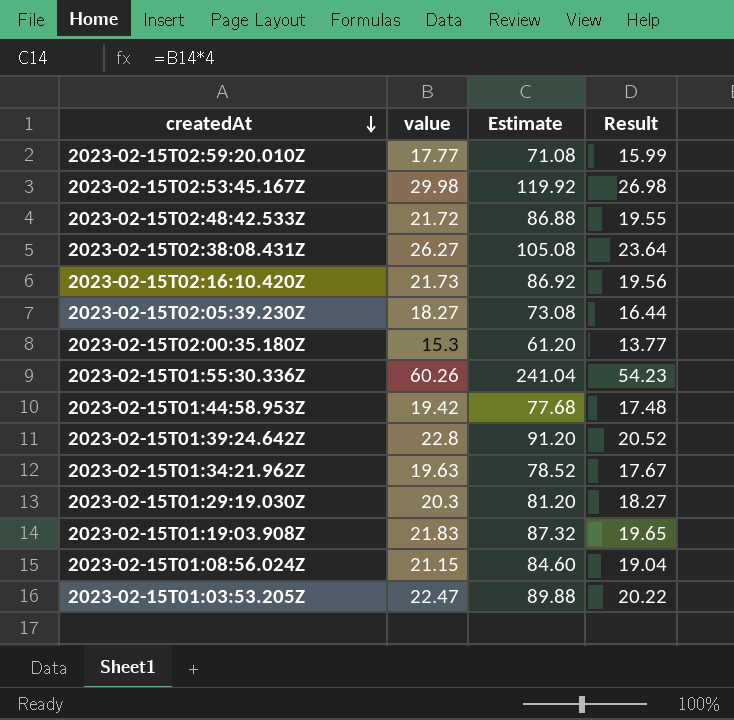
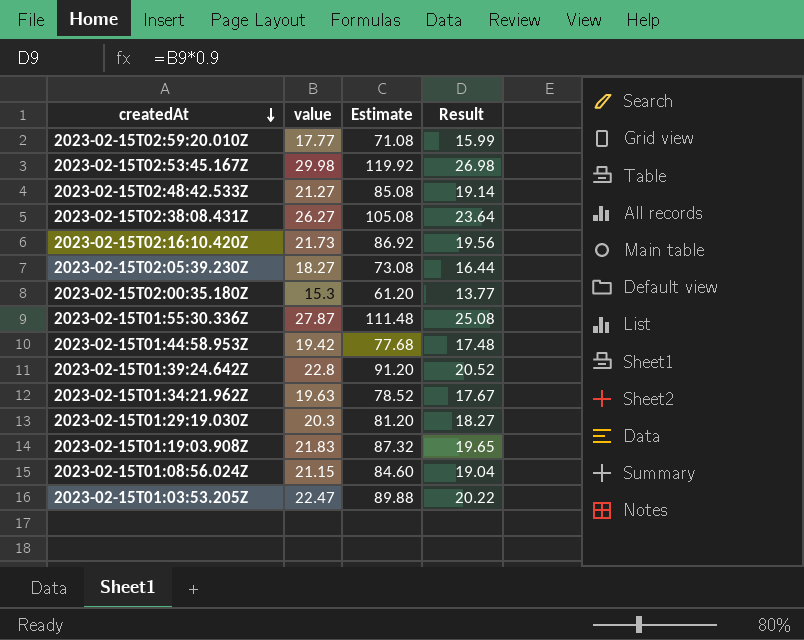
2023-02-15T02:48:42.533Z | value: 21.72 -> 21.27
2023-02-15T02:48:42.533Z | Estimate: 86.88 -> 85.08
2023-02-15T02:48:42.533Z | Result: 19.55 -> 19.14
2023-02-15T01:55:30.336Z | value: 60.26 -> 27.87
2023-02-15T01:55:30.336Z | Estimate: 241.04 -> 111.48
2023-02-15T01:55:30.336Z | Result: 54.23 -> 25.08

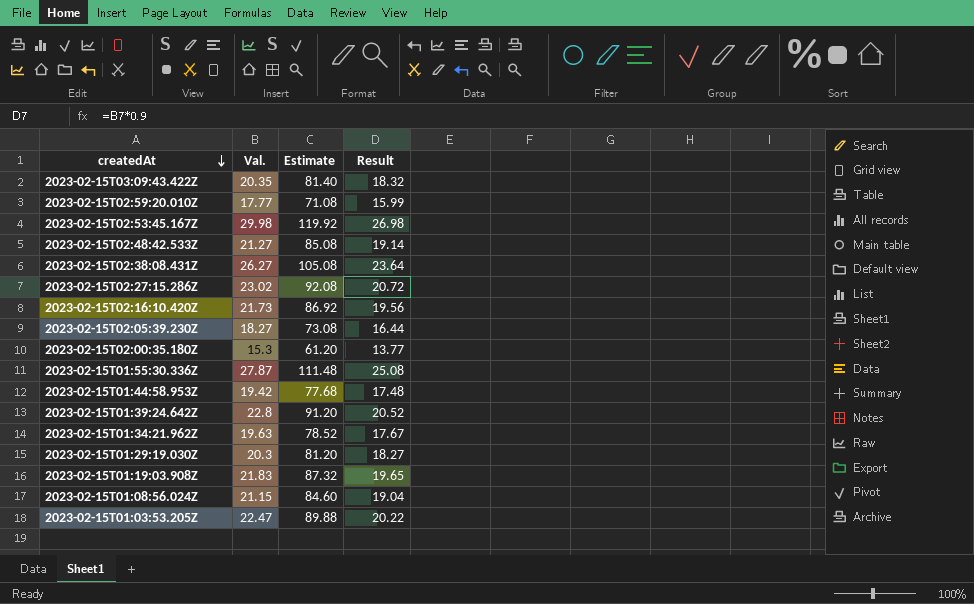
column name: value -> Val.
row 2023-02-15T03:09:43.422Z: none -> 20.35 | 81.40 | 18.32
row 2023-02-15T02:27:15.286Z: none -> 23.02 | 92.08 | 20.72

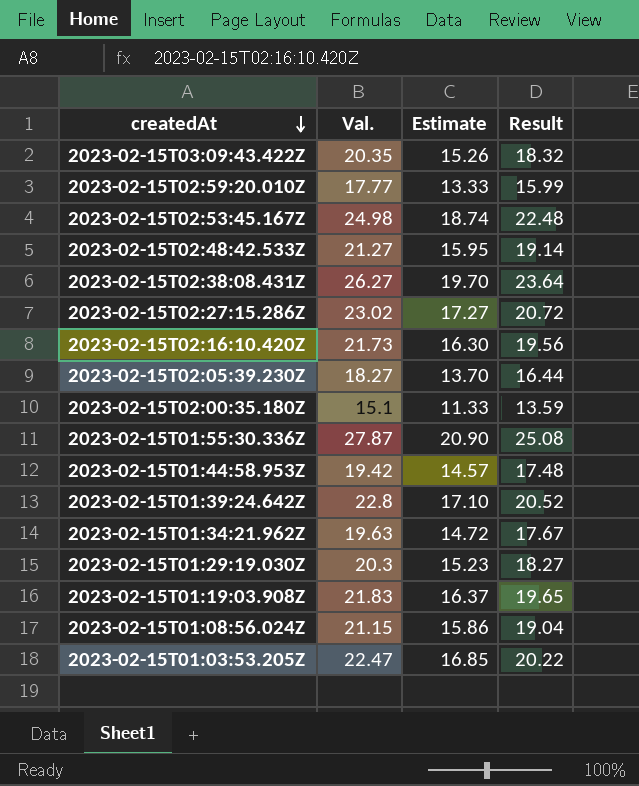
column Estimate | formula: [Val.] * 4 -> [Val.] * 0.75
2023-02-15T02:53:45.167Z | Val.: 29.98 -> 24.98
2023-02-15T02:53:45.167Z | Result: 26.98 -> 22.48
2023-02-15T02:00:35.180Z | Val.: 15.3 -> 15.1
2023-02-15T02:00:35.180Z | Result: 13.77 -> 13.59

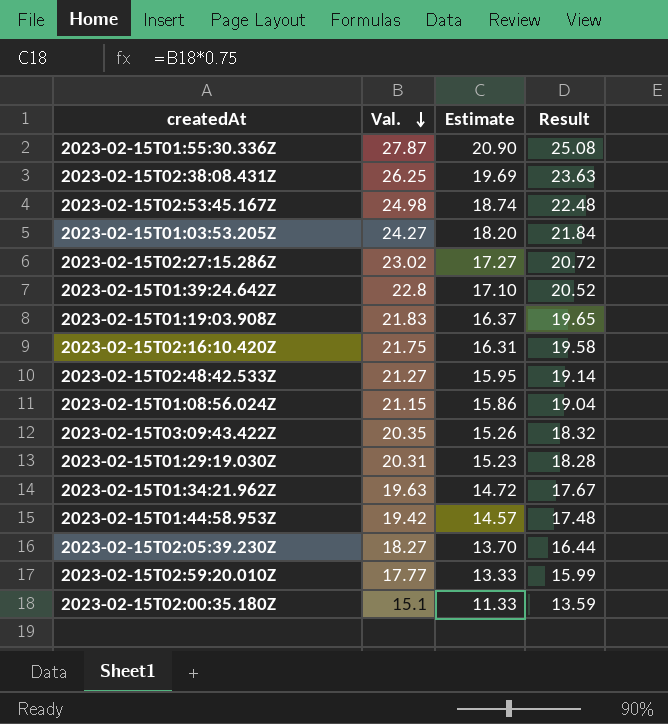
row order: createdAt descending -> Val. descending
2023-02-15T02:38:08.431Z | Val.: 26.27 -> 26.25
2023-02-15T02:38:08.431Z | Estimate: 19.70 -> 19.69
2023-02-15T02:38:08.431Z | Result: 23.64 -> 23.63
2023-02-15T01:03:53.205Z | Val.: 22.47 -> 24.27
2023-02-15T01:03:53.205Z | Estimate: 16.85 -> 18.20
2023-02-15T01:03:53.205Z | Result: 20.22 -> 21.84
2023-02-15T02:16:10.420Z | Val.: 21.73 -> 21.75
2023-02-15T02:16:10.420Z | Estimate: 16.30 -> 16.31
2023-02-15T02:16:10.420Z | Result: 19.56 -> 19.58
2023-02-15T01:29:19.030Z | Val.: 20.3 -> 20.31
2023-02-15T01:29:19.030Z | Result: 18.27 -> 18.28

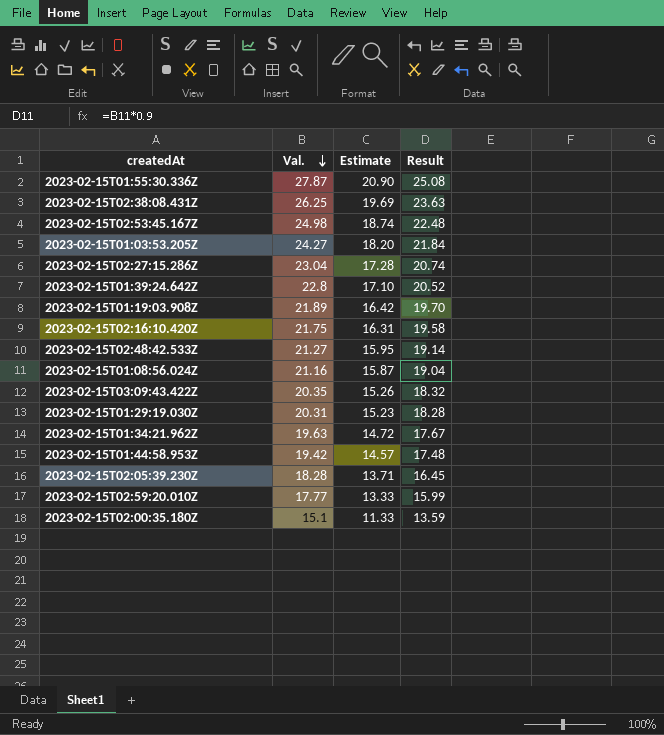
2023-02-15T02:27:15.286Z | Val.: 23.02 -> 23.04
2023-02-15T02:27:15.286Z | Estimate: 17.27 -> 17.28
2023-02-15T02:27:15.286Z | Result: 20.72 -> 20.74
2023-02-15T01:19:03.908Z | Val.: 21.83 -> 21.89
2023-02-15T01:19:03.908Z | Estimate: 16.37 -> 16.42
2023-02-15T01:19:03.908Z | Result: 19.65 -> 19.70
2023-02-15T01:08:56.024Z | Val.: 21.15 -> 21.16
2023-02-15T01:08:56.024Z | Estimate: 15.86 -> 15.87
2023-02-15T02:05:39.230Z | Val.: 18.27 -> 18.28
2023-02-15T02:05:39.230Z | Estimate: 13.70 -> 13.71
2023-02-15T02:05:39.230Z | Result: 16.44 -> 16.45

